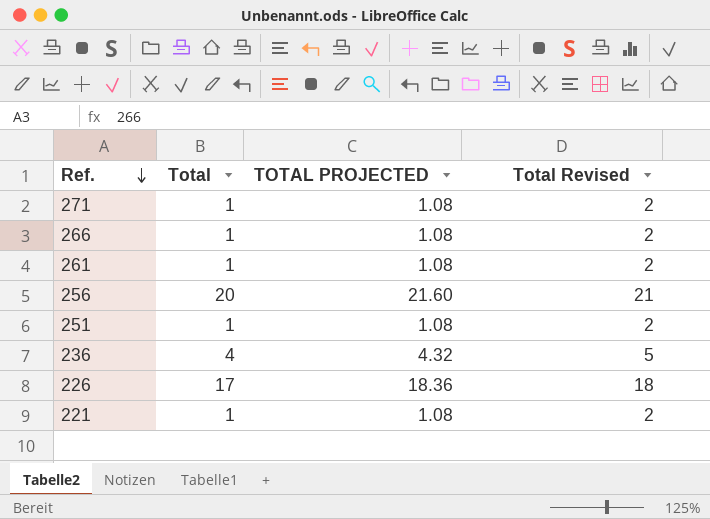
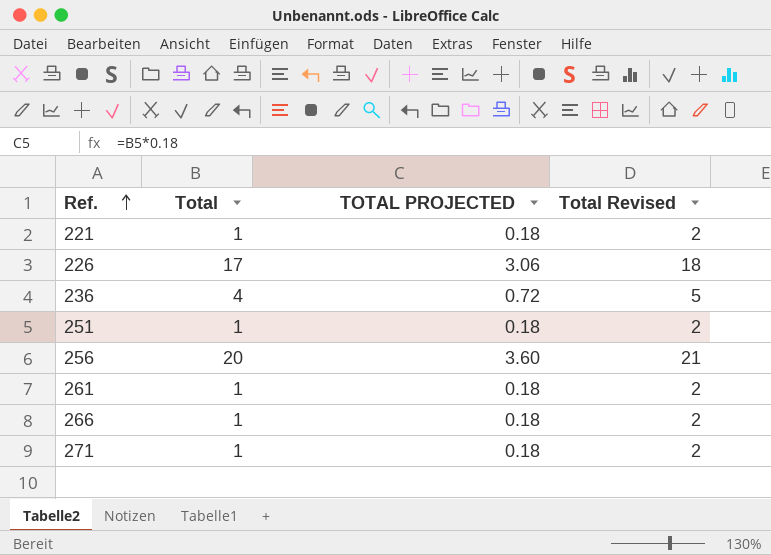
row order: Ref. descending -> Ref. ascending
column TOTAL PROJECTED | formula: [Total] * 1.08 -> [Total] * 0.18

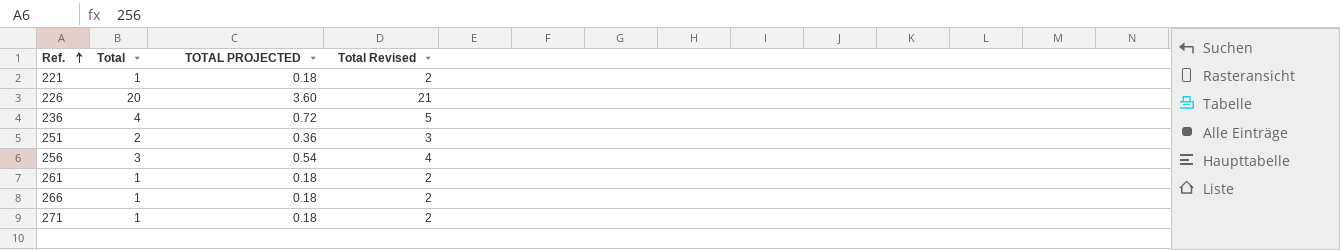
226 | Total: 17 -> 20
226 | TOTAL PROJECTED: 3.06 -> 3.60
226 | Total Revised: 18 -> 21
251 | Total: 1 -> 2
251 | TOTAL PROJECTED: 0.18 -> 0.36
251 | Total Revised: 2 -> 3
256 | Total: 20 -> 3
256 | TOTAL PROJECTED: 3.60 -> 0.54
256 | Total Revised: 21 -> 4

